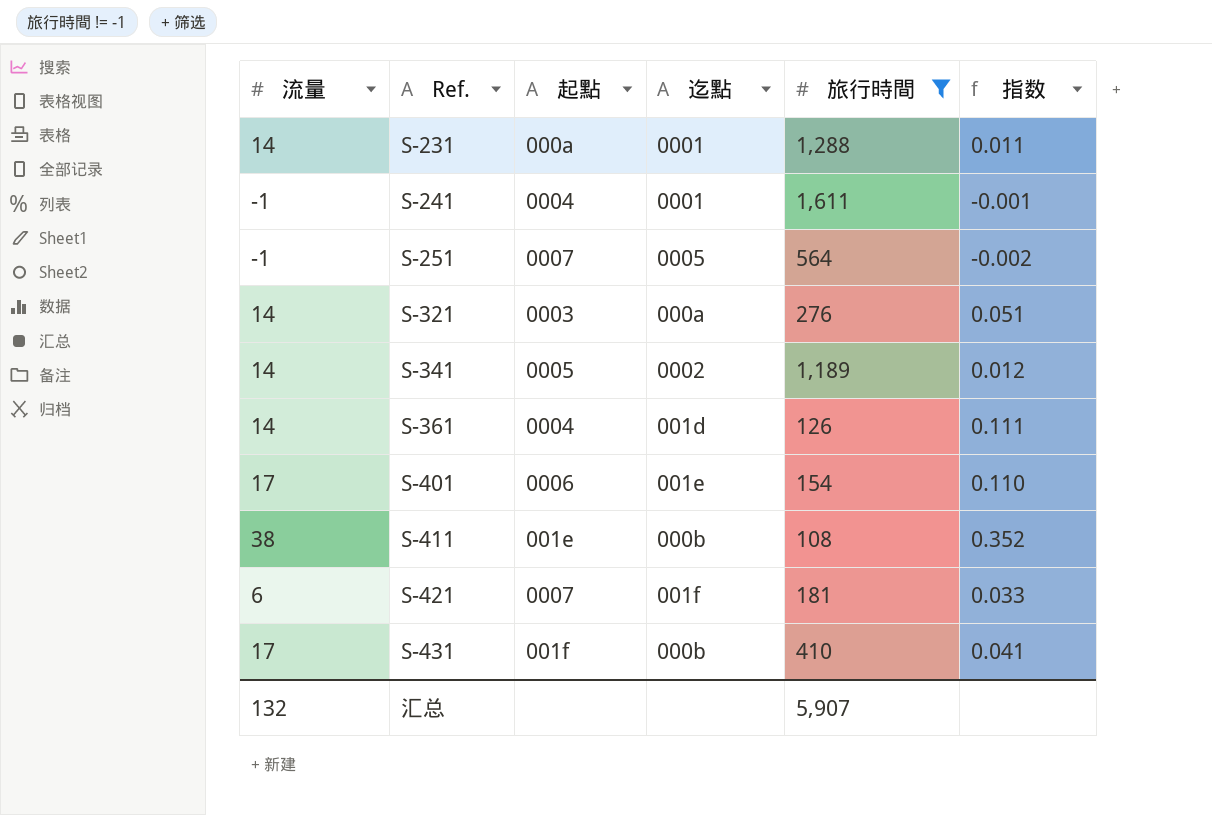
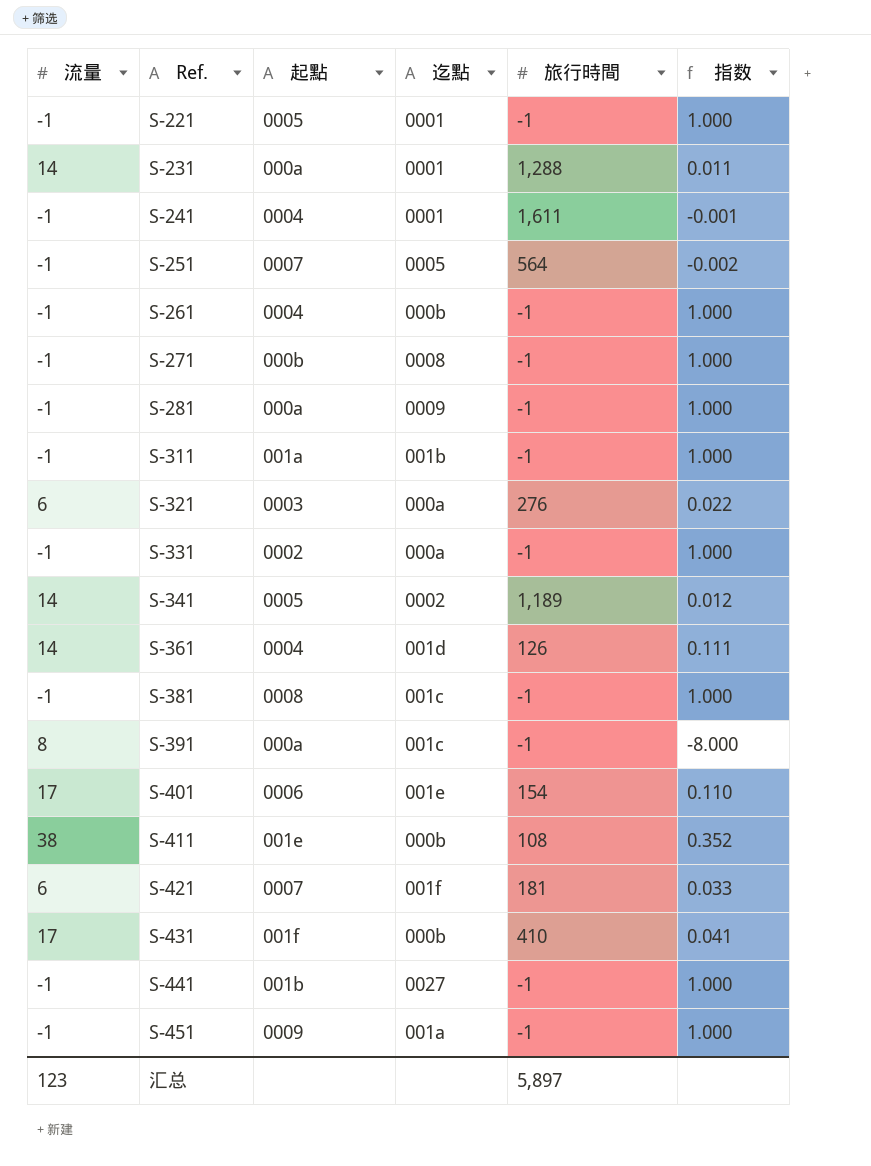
filter: 旅行時間 != -1 -> none
S-321 | 流量: 14 -> 6
S-321 | 指数: 0.051 -> 0.022
汇总 | 流量: 132 -> 123
汇总 | 旅行時間: 5,907 -> 5,897

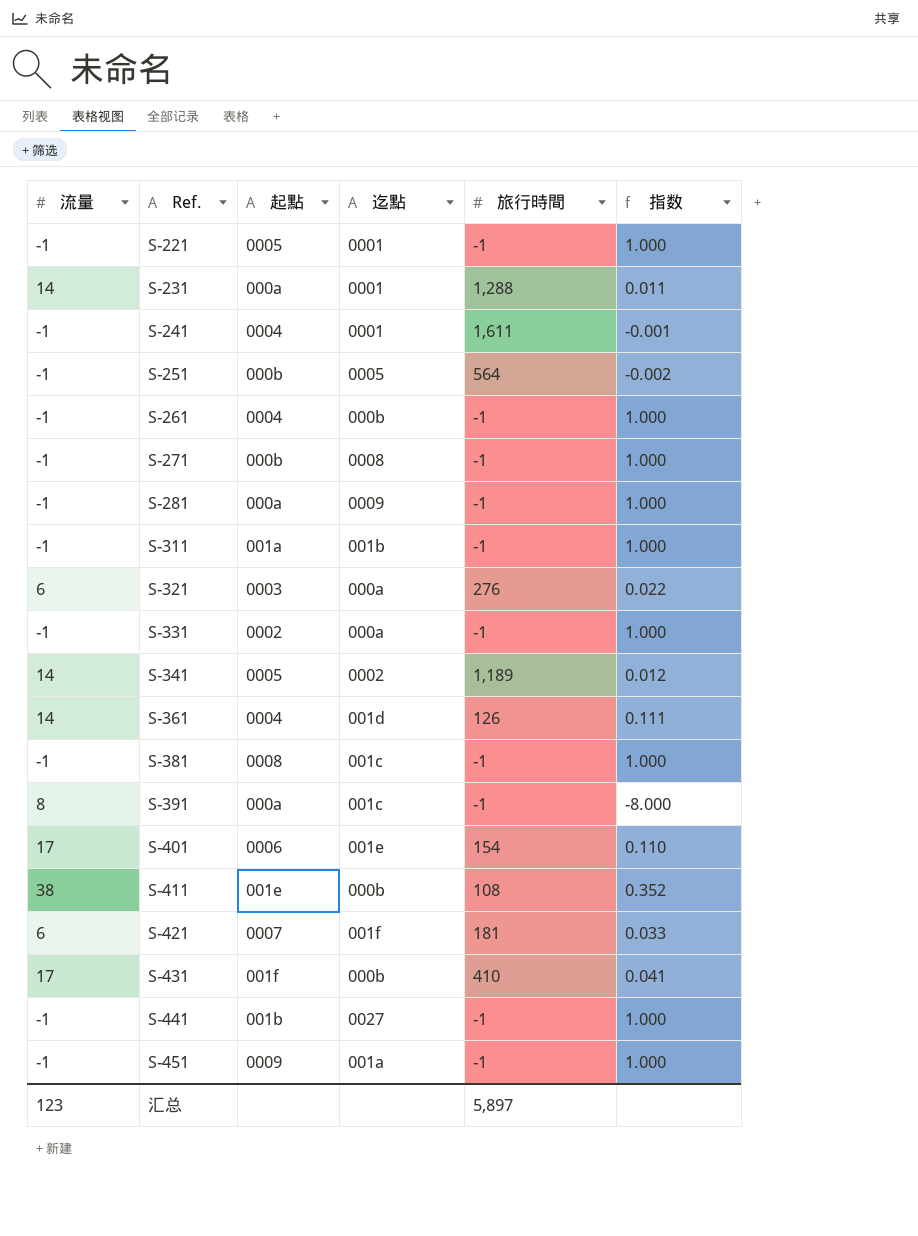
S-251 | 起點: 0007 -> 000b

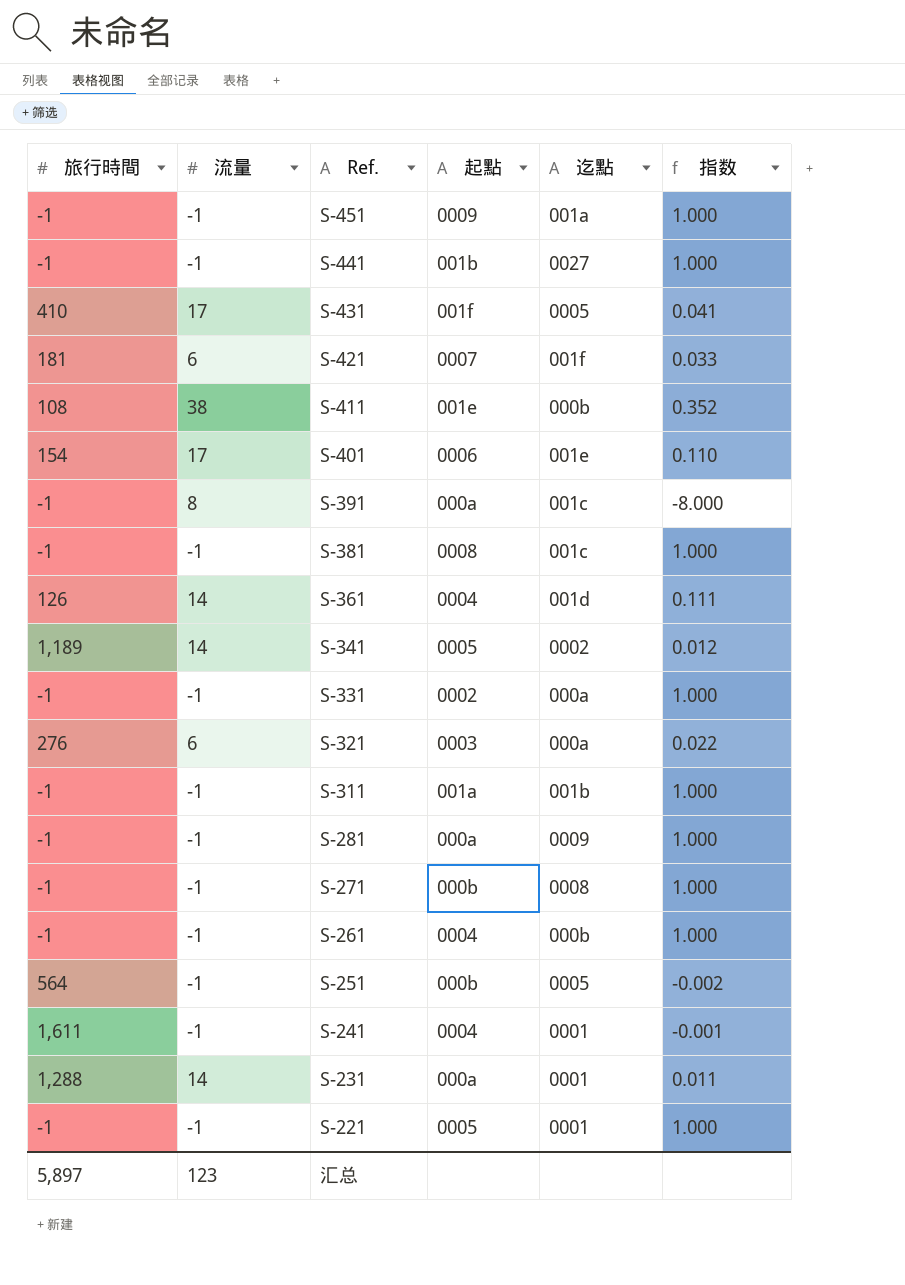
row order: Ref. ascending -> Ref. descending
column 旅行時間 | position: 5 -> 1
S-431 | 迄點: 000b -> 0005

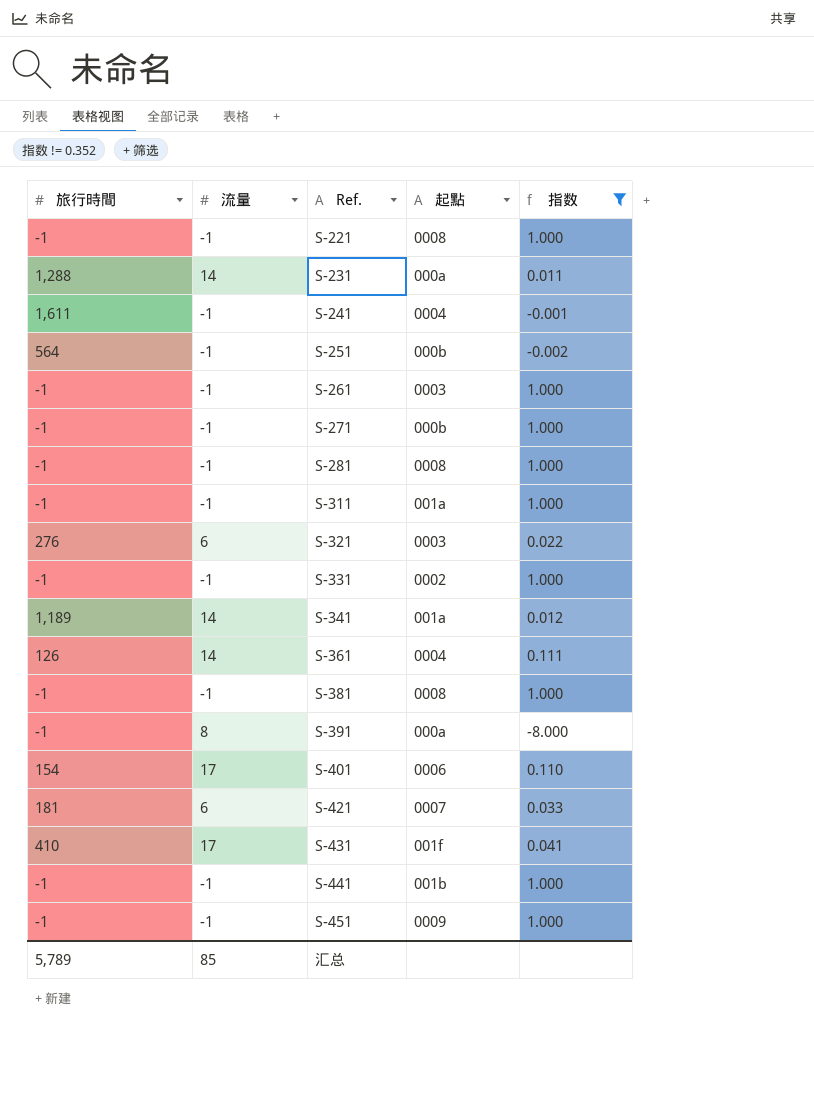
filter: none -> 指数 != 0.352
row order: Ref. descending -> Ref. ascending
column 迄點 | position: 5 -> none
S-221 | 起點: 0005 -> 0008
S-261 | 起點: 0004 -> 0003
S-281 | 起點: 000a -> 0008
S-341 | 起點: 0005 -> 001a
汇总 | 旅行時間: 5,897 -> 5,789
汇总 | 流量: 123 -> 85

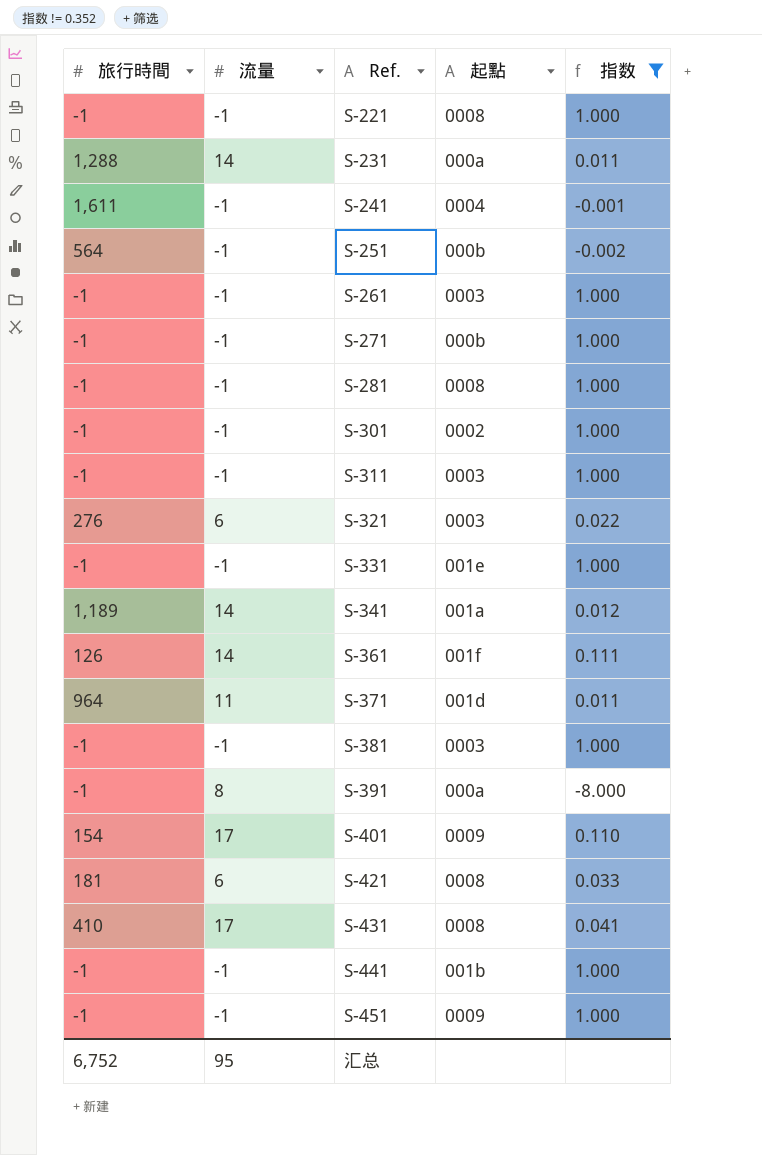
row S-301: none -> -1 | -1 | 0002 | 1.000
S-311 | 起點: 001a -> 0003
S-331 | 起點: 0002 -> 001e
S-361 | 起點: 0004 -> 001f
row S-371: none -> 964 | 11 | 001d | 0.011
S-381 | 起點: 0008 -> 0003
S-401 | 起點: 0006 -> 0009
S-421 | 起點: 0007 -> 0008
S-431 | 起點: 001f -> 0008
汇总 | 旅行時間: 5,789 -> 6,752
汇总 | 流量: 85 -> 95

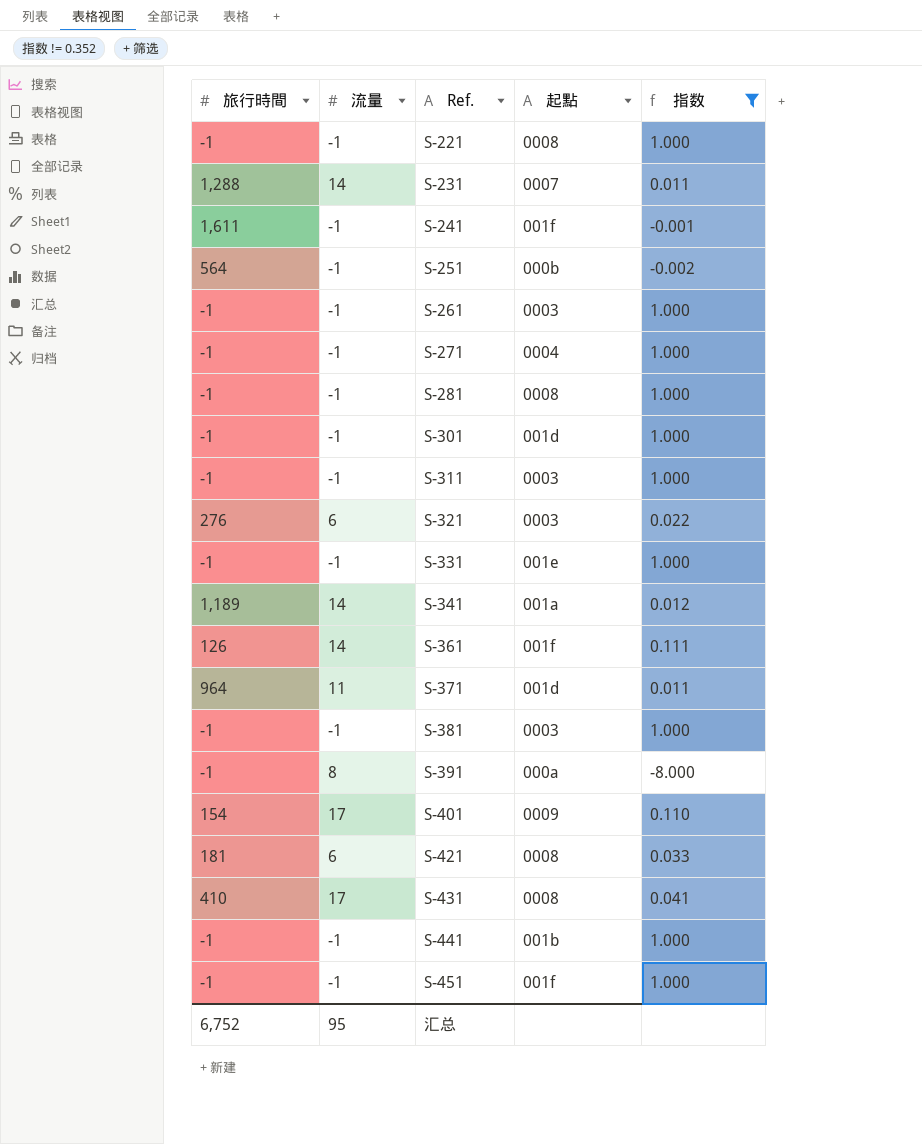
S-231 | 起點: 000a -> 0007
S-241 | 起點: 0004 -> 001f
S-271 | 起點: 000b -> 0004
S-301 | 起點: 0002 -> 001d
S-451 | 起點: 0009 -> 001f

